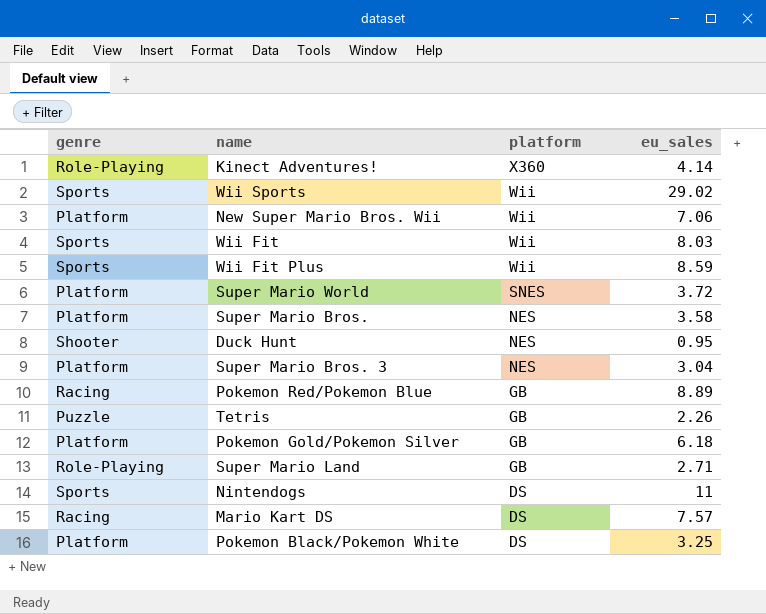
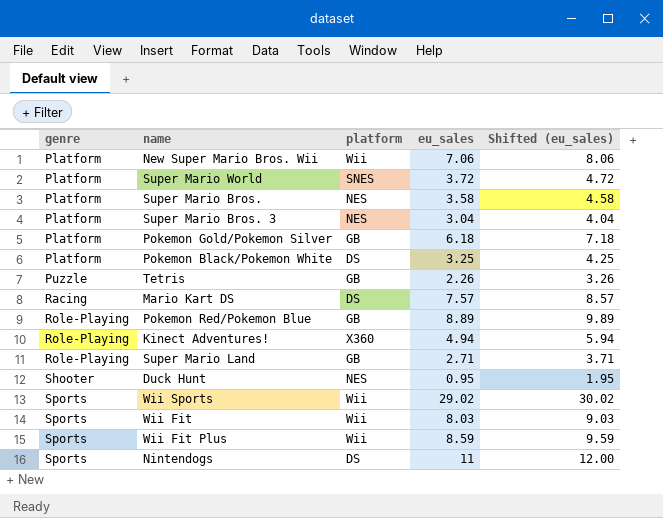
row order: platform descending -> genre ascending
column Shifted (eu_sales) | formula: none -> [eu_sales] + 1
Pokemon Red/Pokemon Blue | genre: Racing -> Role-Playing
Kinect Adventures! | eu_sales: 4.14 -> 4.94

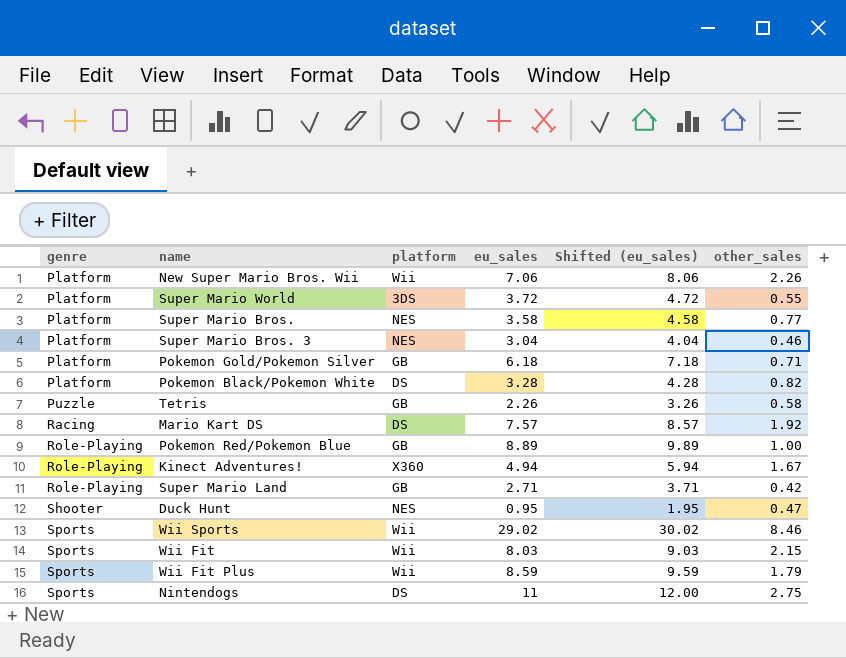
column other_sales | position: none -> 6
Super Mario World | platform: SNES -> 3DS
Pokemon Black/Pokemon White | eu_sales: 3.25 -> 3.28
Pokemon Black/Pokemon White | Shifted (eu_sales): 4.25 -> 4.28

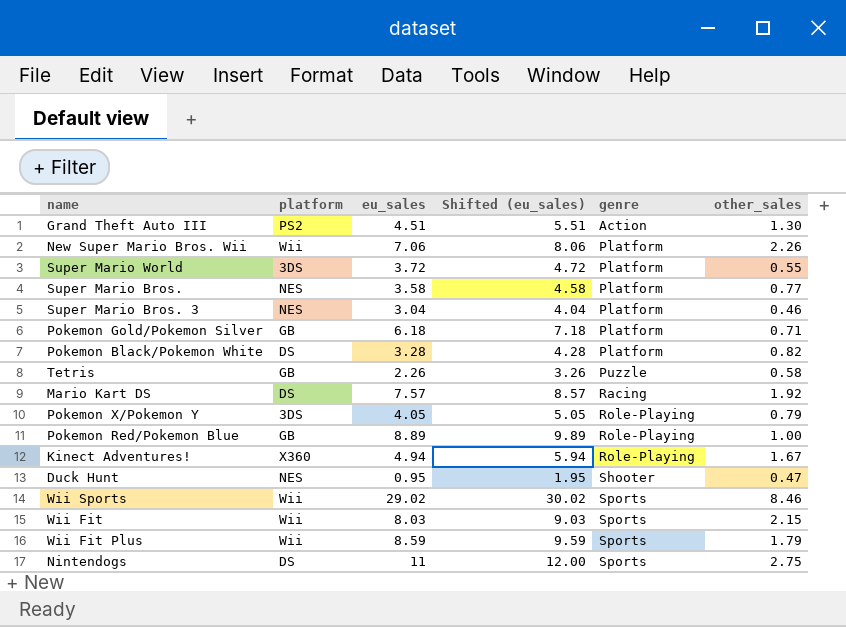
column genre | position: 1 -> 5
row Super Mario Land: Role-Playing | GB | 2.71 | 3.71 | 0.42 -> none
row Grand Theft Auto III: none -> PS2 | 4.51 | 5.51 | Action | 1.30
row Pokemon X/Pokemon Y: none -> 3DS | 4.05 | 5.05 | Role-Playing | 0.79

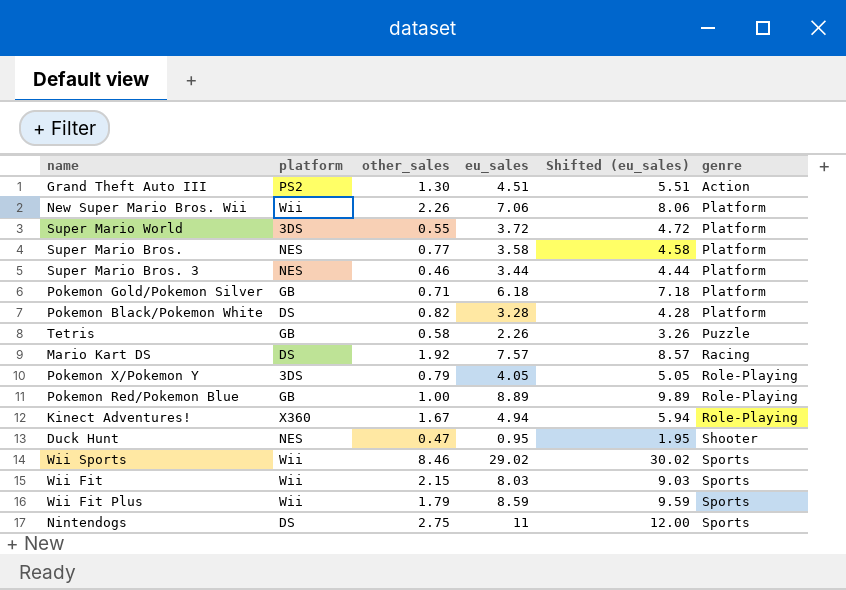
column other_sales | position: 6 -> 3
Super Mario Bros. 3 | eu_sales: 3.04 -> 3.44
Super Mario Bros. 3 | Shifted (eu_sales): 4.04 -> 4.44

